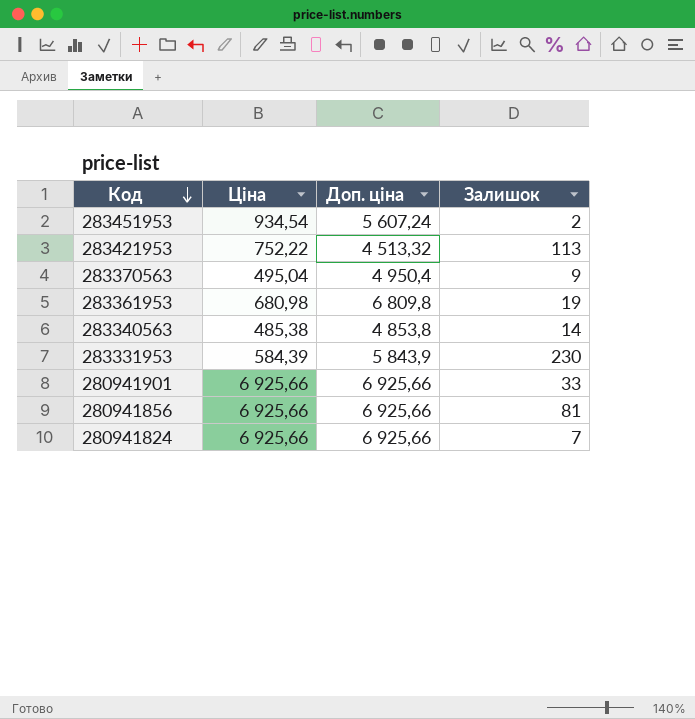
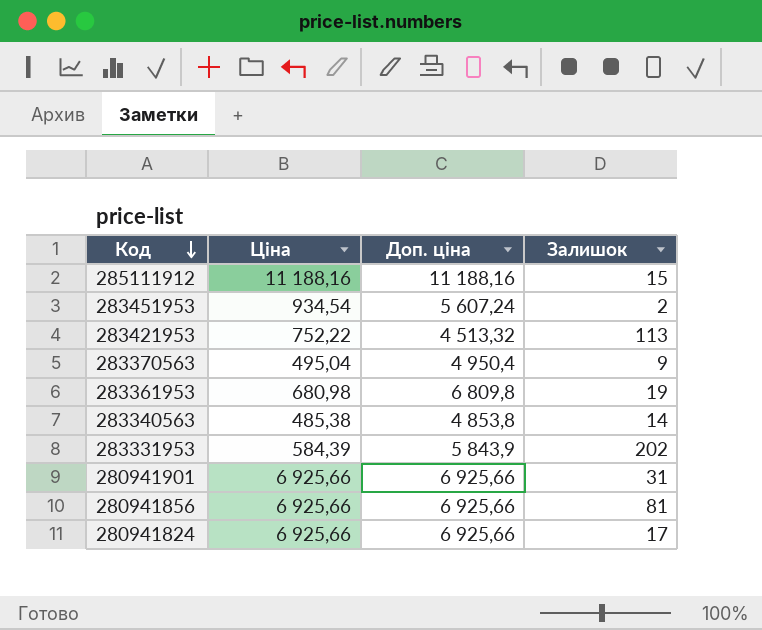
row 285111912: none -> 11 188,16 | 11 188,16 | 15
283331953 | Залишок: 230 -> 202
280941901 | Залишок: 33 -> 31
280941824 | Залишок: 7 -> 17

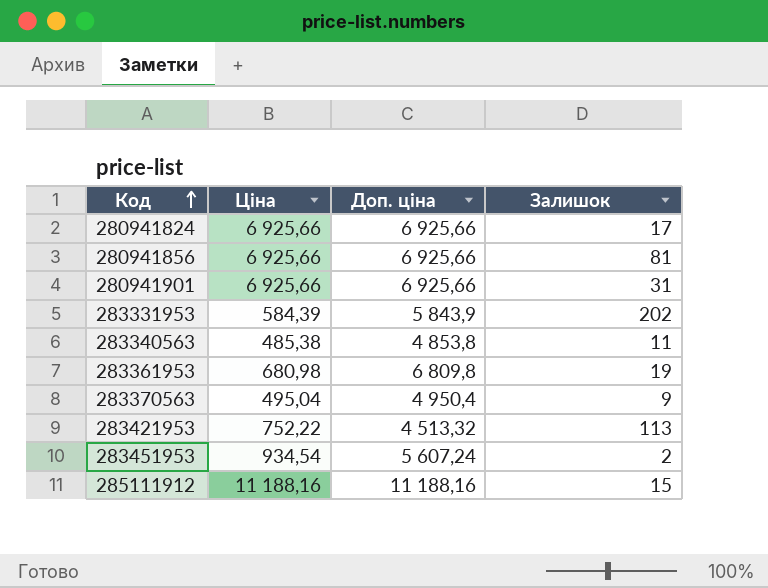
row order: Код descending -> Код ascending
283340563 | Залишок: 14 -> 11

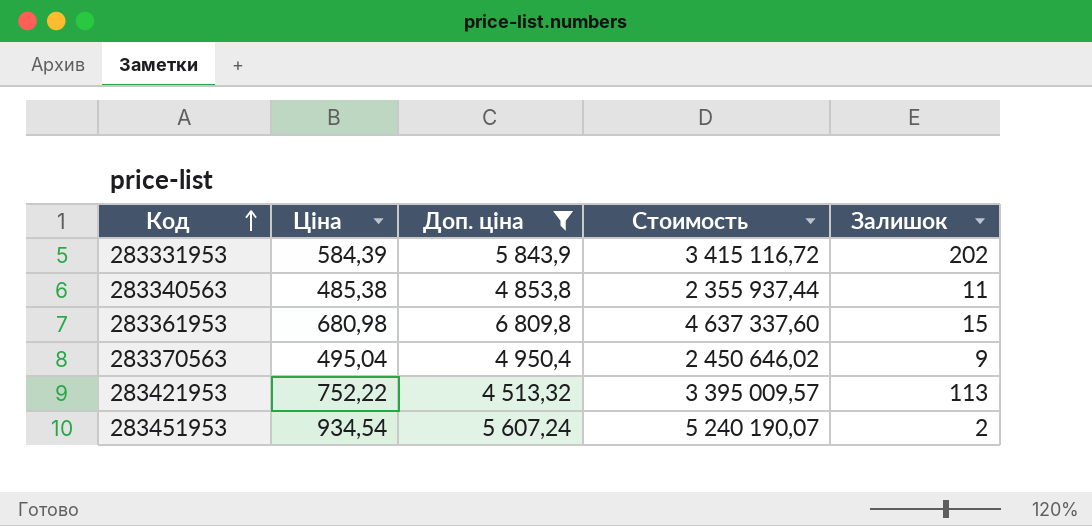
filter: none -> Доп. ціна <= 6 809,8
column Стоимость | formula: none -> [Ціна] * [Доп. ціна]
283361953 | Залишок: 19 -> 15

